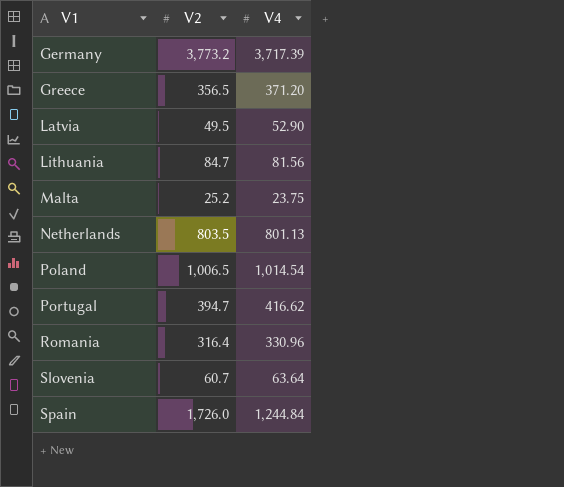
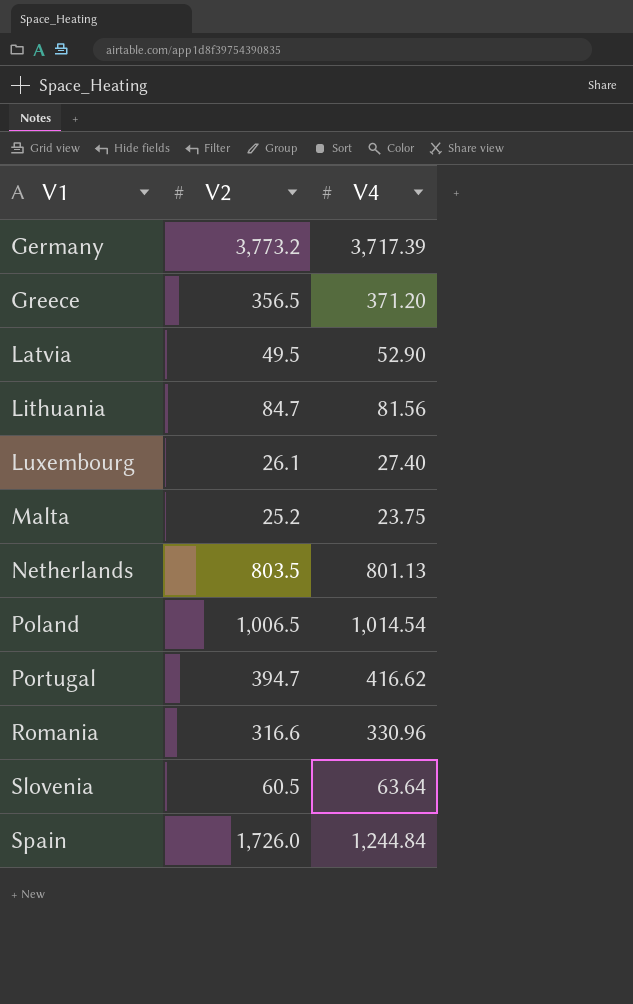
row Luxembourg: none -> 26.1 | 27.40
Romania | V2: 316.4 -> 316.6
Slovenia | V2: 60.7 -> 60.5

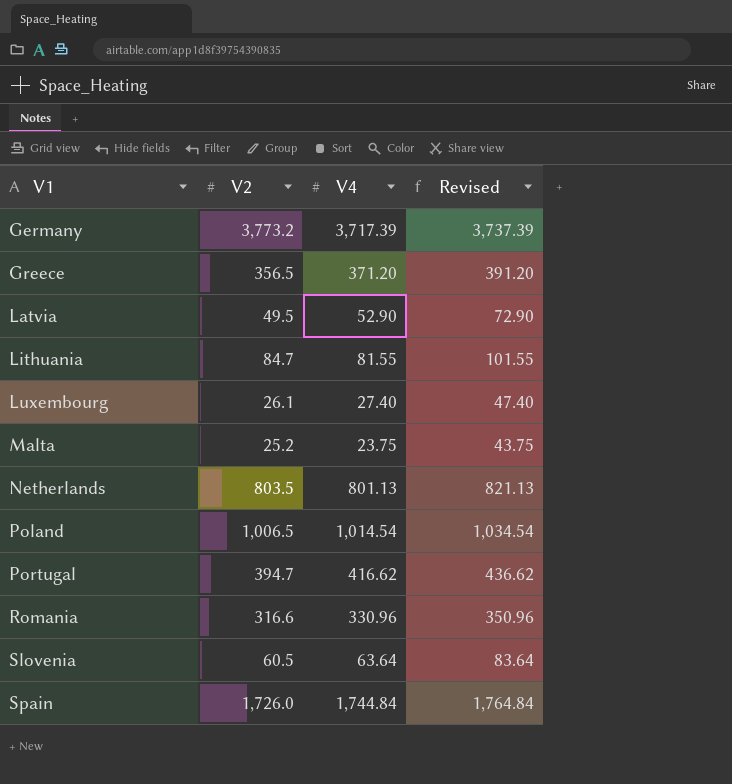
column Revised | formula: none -> [V4] + 20
Lithuania | V4: 81.56 -> 81.55
Spain | V4: 1,244.84 -> 1,744.84

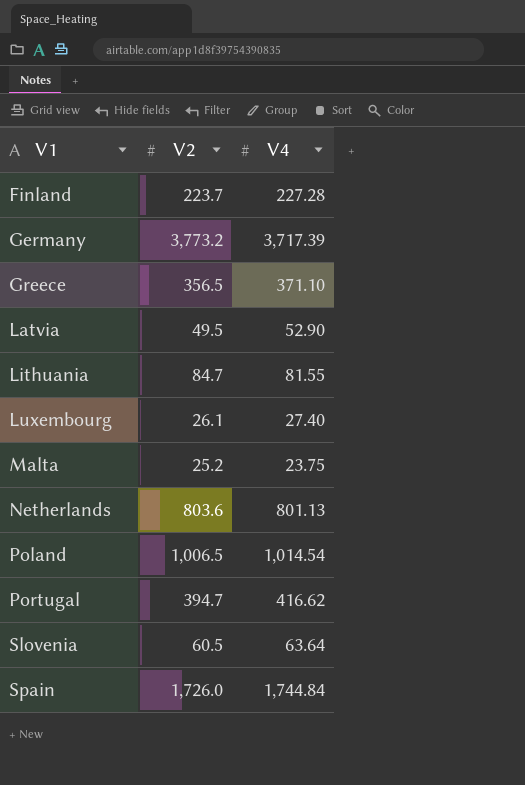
column Revised | formula: [V4] + 20 -> none
row Romania: 316.6 | 330.96 | 350.96 -> none
row Finland: none -> 223.7 | 227.28
Greece | V4: 371.20 -> 371.10
Netherlands | V2: 803.5 -> 803.6

